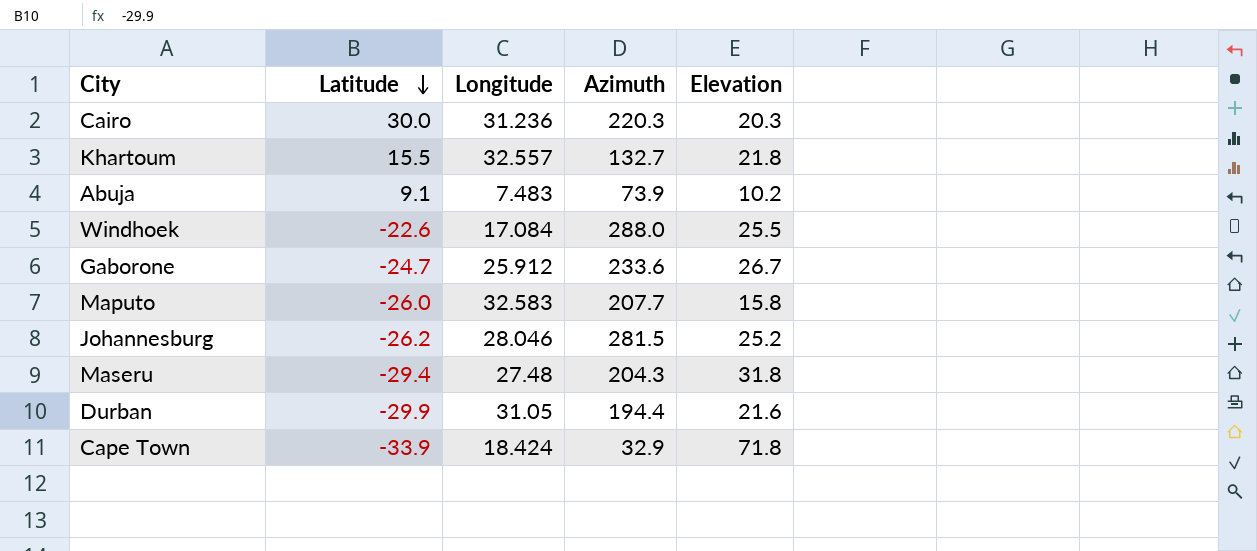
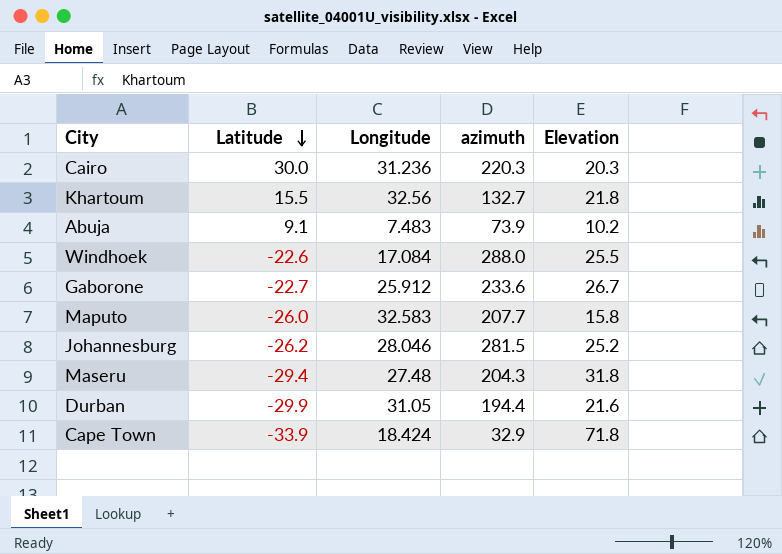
column name: Azimuth -> azimuth
Khartoum | Longitude: 32.557 -> 32.56
Gaborone | Latitude: -24.7 -> -22.7

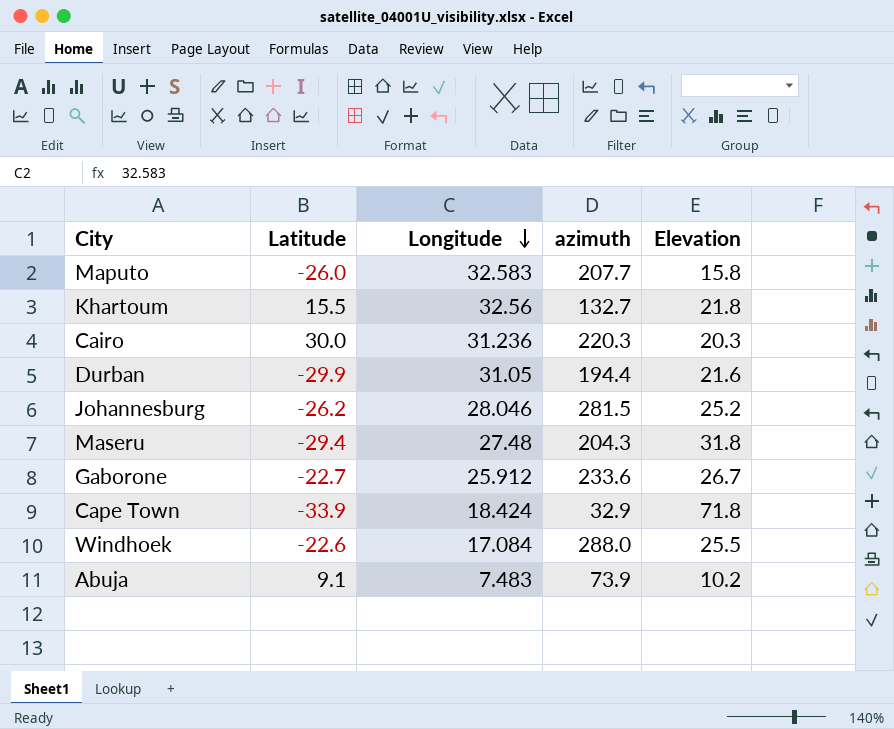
row order: Latitude descending -> Longitude descending

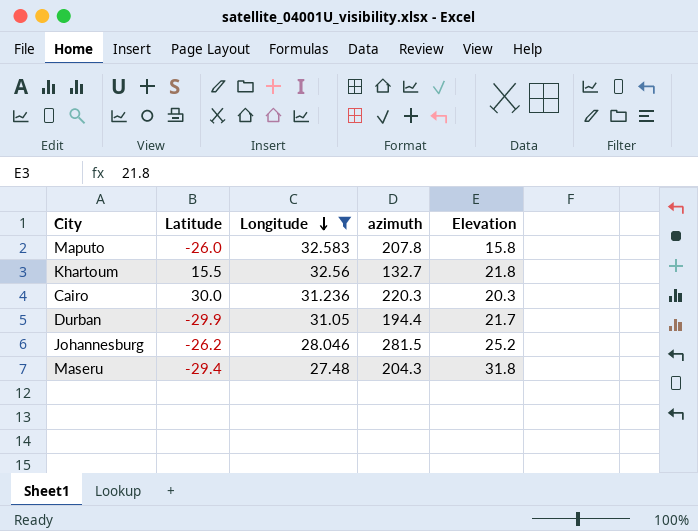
filter: none -> Longitude >= 27.48
Maputo | azimuth: 207.7 -> 207.8
Durban | Elevation: 21.6 -> 21.7

